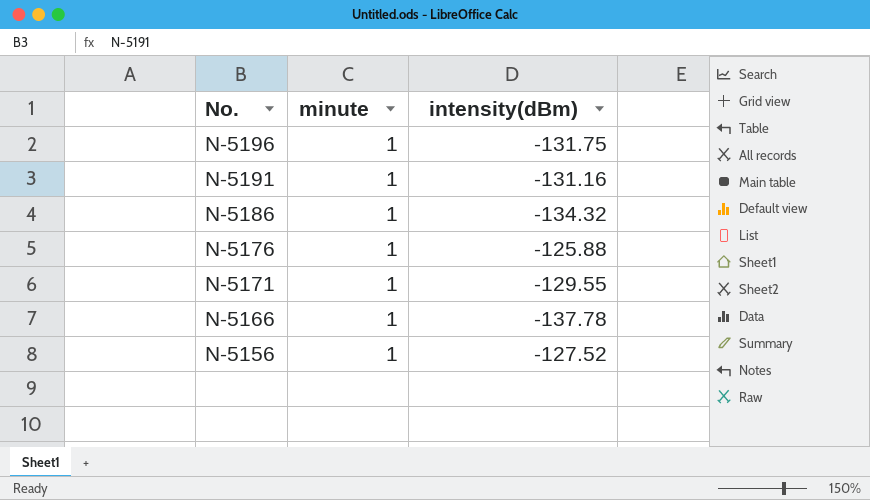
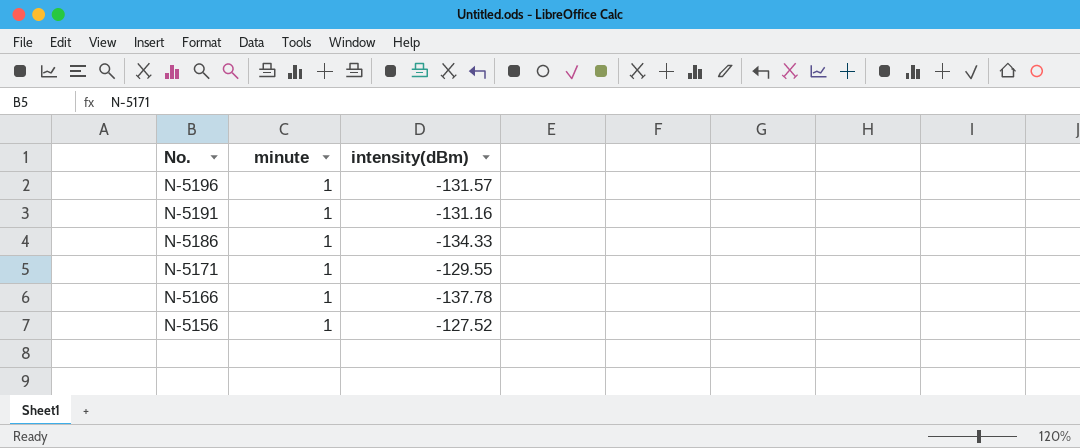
row N-5176: 1 | -125.88 -> none
N-5196 | intensity(dBm): -131.75 -> -131.57
N-5186 | intensity(dBm): -134.32 -> -134.33

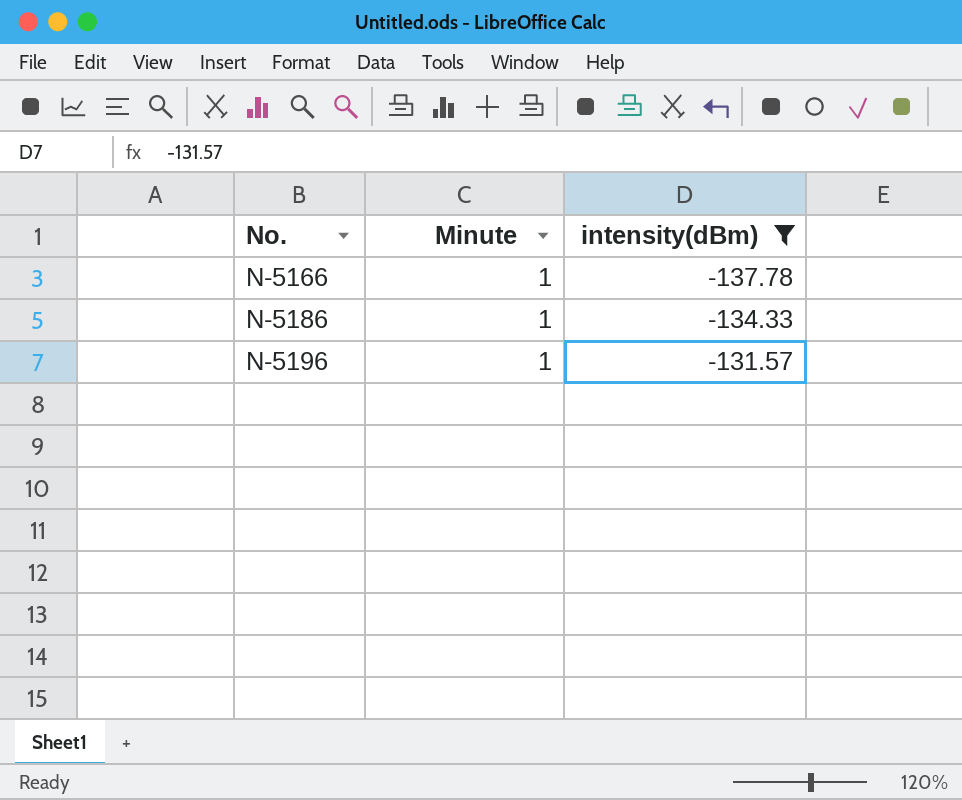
filter: none -> intensity(dBm) <= -131.57
row order: No. descending -> No. ascending
column name: minute -> Minute

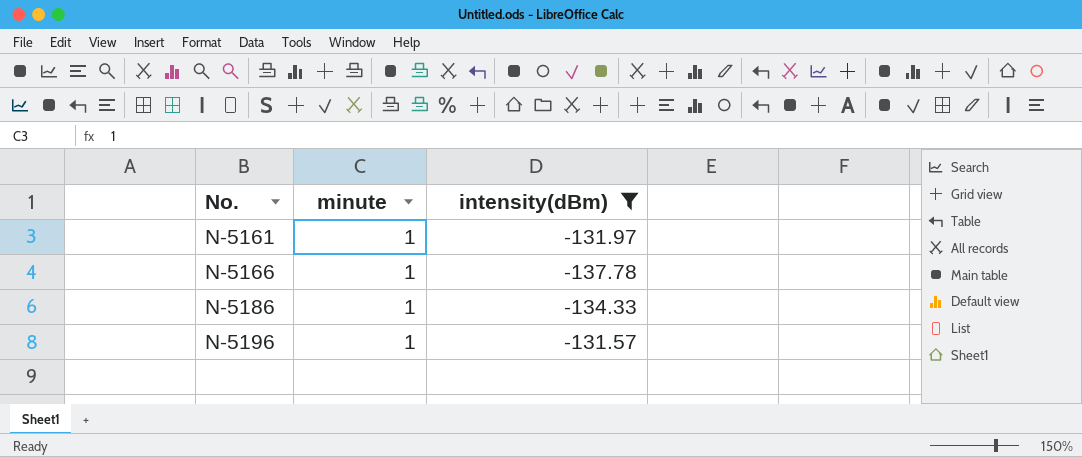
column name: Minute -> minute
row N-5161: none -> 1 | -131.97

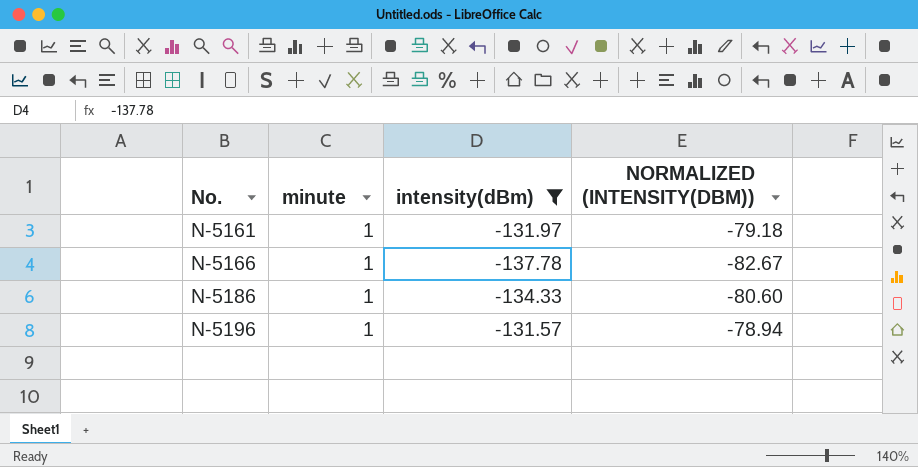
column NORMALIZED (INTENSITY(DBM)) | formula: none -> [intensity(dBm)] * 0.6

